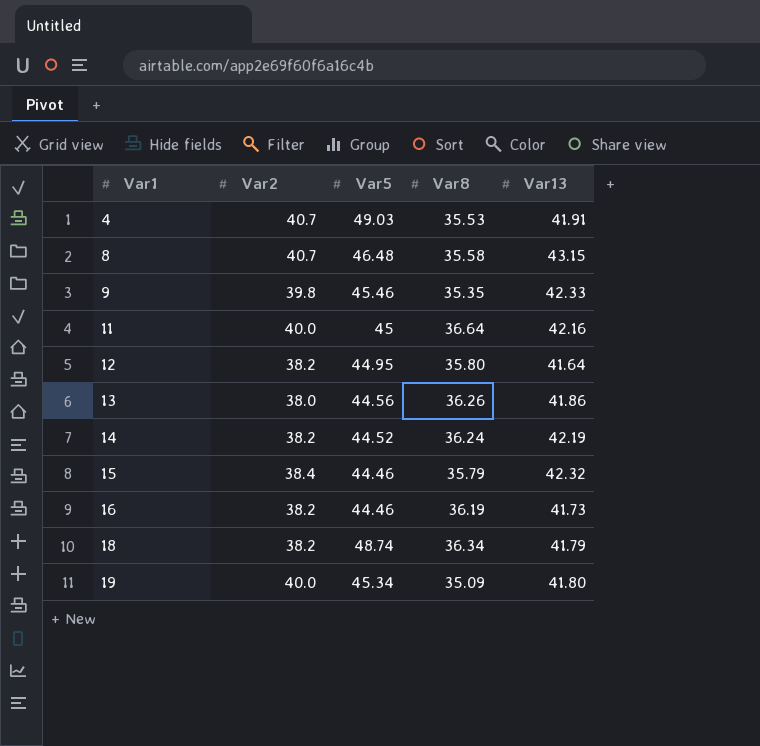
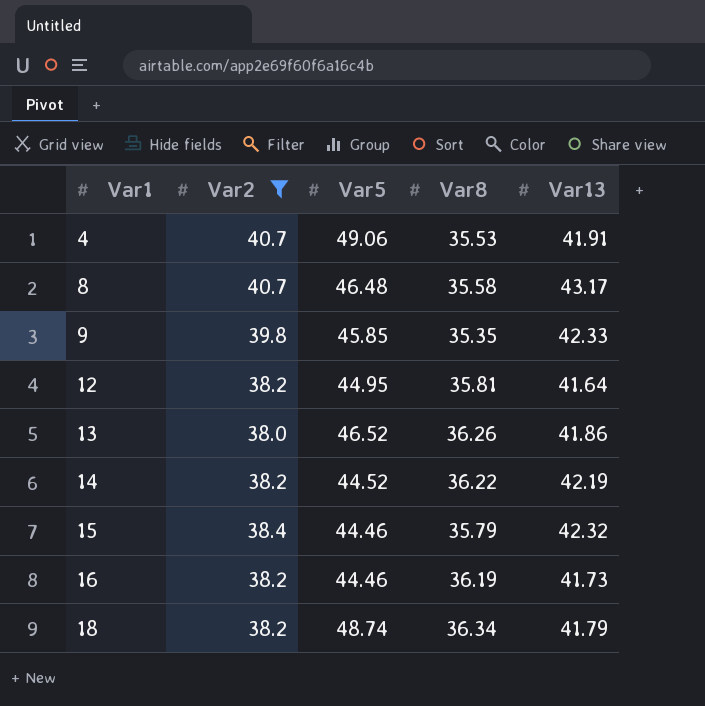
filter: none -> Var2 != 40.0
4 | Var5: 49.03 -> 49.06
8 | Var13: 43.15 -> 43.17
9 | Var5: 45.46 -> 45.85
12 | Var8: 35.80 -> 35.81
13 | Var5: 44.56 -> 46.52
14 | Var8: 36.24 -> 36.22

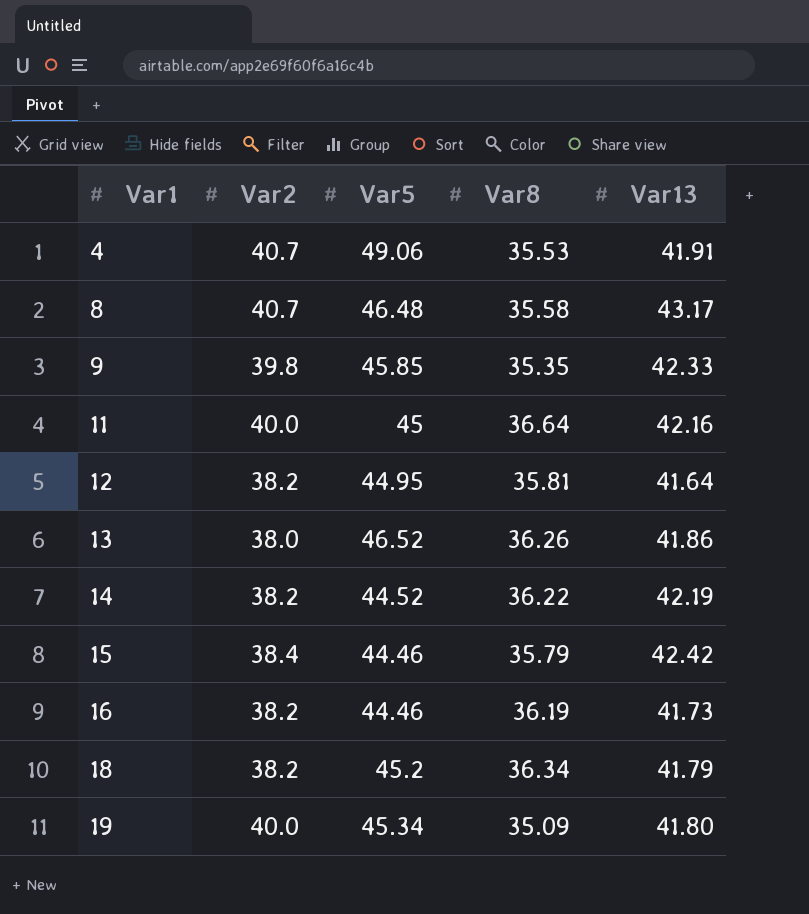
filter: Var2 != 40.0 -> none
15 | Var13: 42.32 -> 42.42
18 | Var5: 48.74 -> 45.2

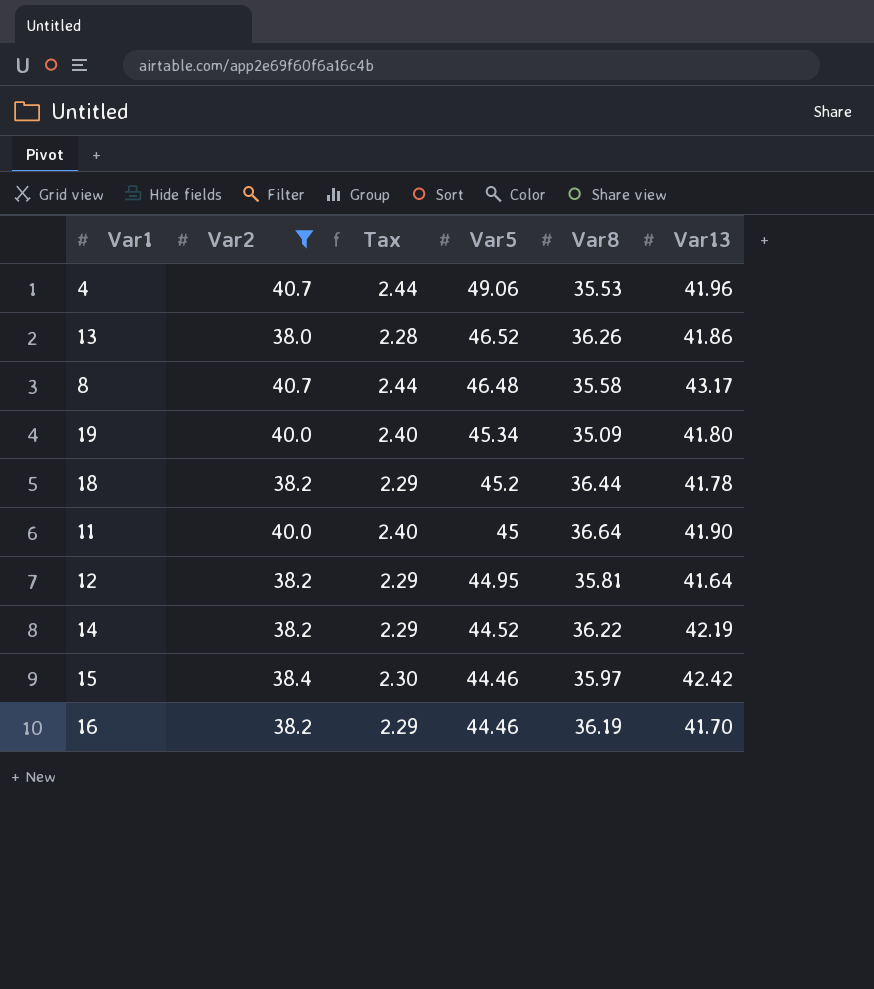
filter: none -> Var2 != 39.8
row order: Var1 ascending -> Var5 descending
column Tax | formula: none -> [Var2] * 0.06
4 | Var13: 41.91 -> 41.96
18 | Var8: 36.34 -> 36.44
18 | Var13: 41.79 -> 41.78
11 | Var13: 42.16 -> 41.90
15 | Var8: 35.79 -> 35.97
16 | Var13: 41.73 -> 41.70

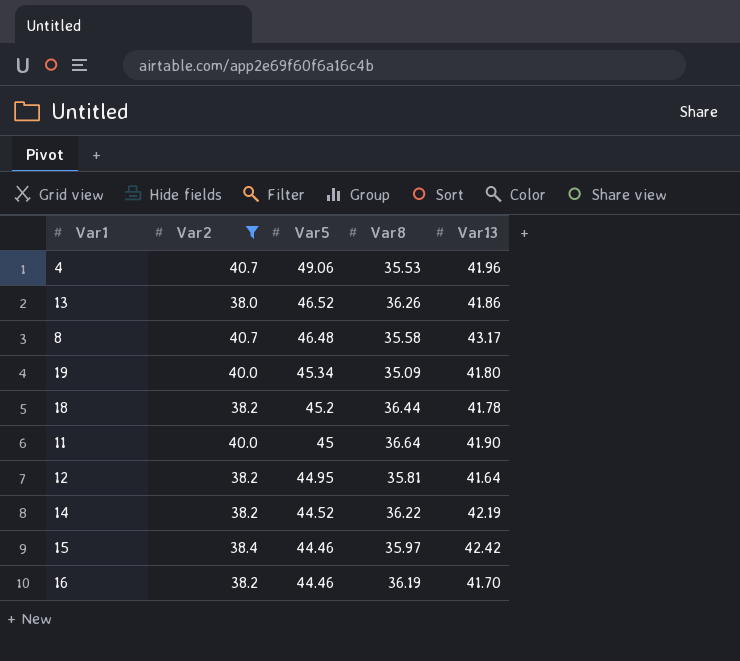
column Tax | formula: [Var2] * 0.06 -> none

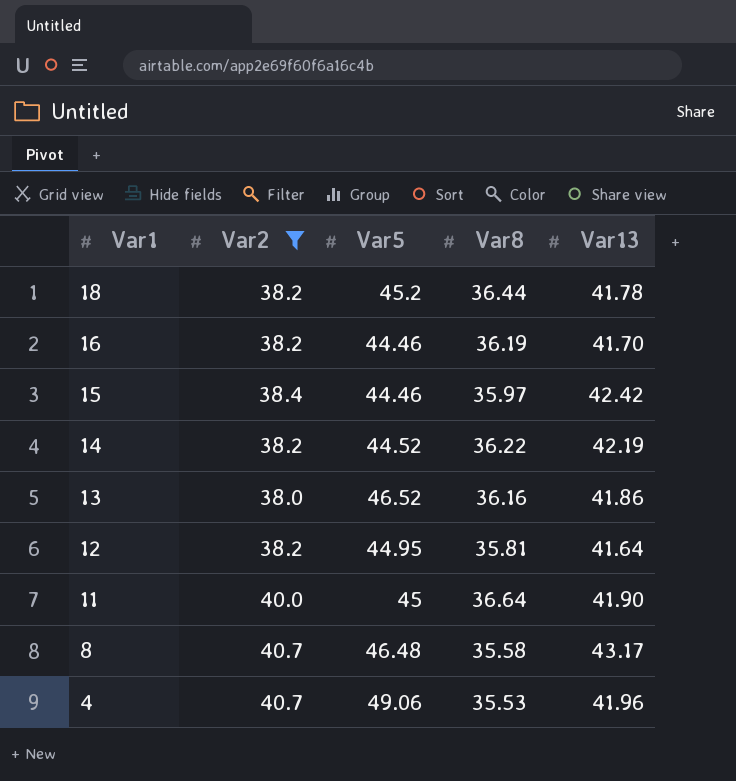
row order: Var5 descending -> Var1 descending
row 19: 40.0 | 45.34 | 35.09 | 41.80 -> none
13 | Var8: 36.26 -> 36.16

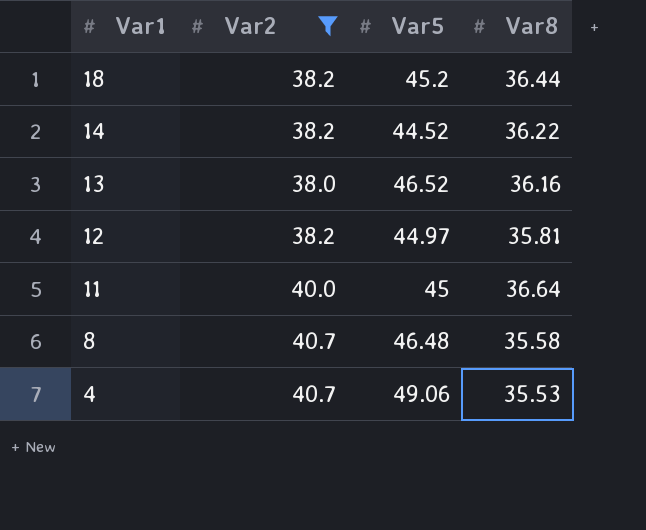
column Var13 | position: 5 -> none
row 16: 38.2 | 44.46 | 36.19 | 41.70 -> none
row 15: 38.4 | 44.46 | 35.97 | 42.42 -> none
12 | Var5: 44.95 -> 44.97

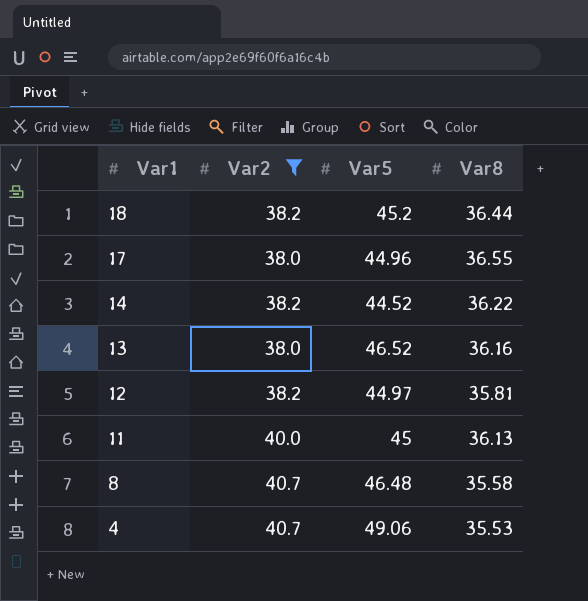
row 17: none -> 38.0 | 44.96 | 36.55
11 | Var8: 36.64 -> 36.13

